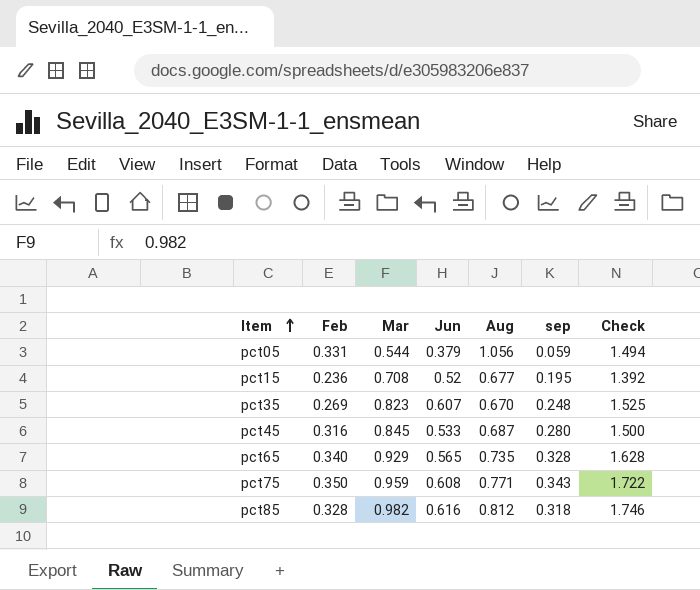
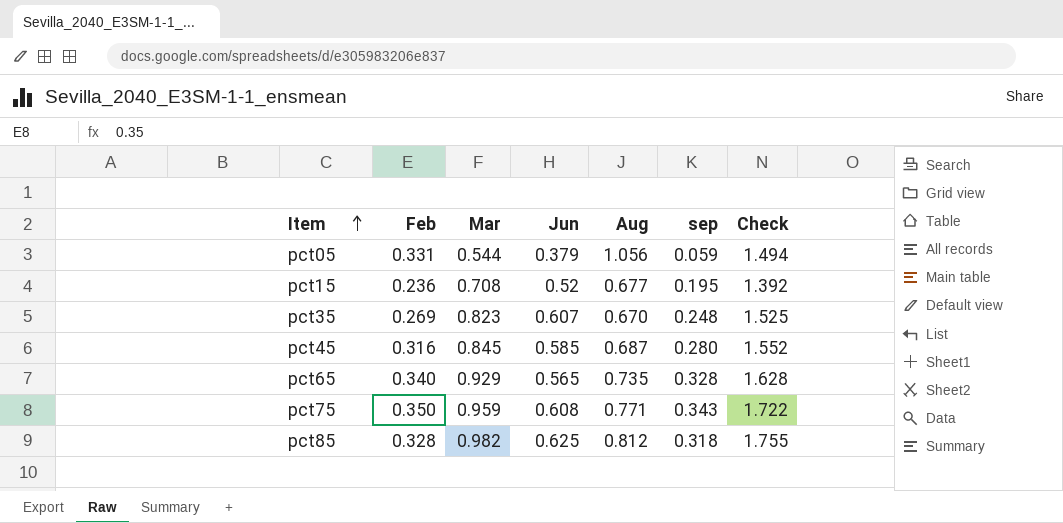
pct45 | Jun: 0.533 -> 0.585
pct45 | Check: 1.500 -> 1.552
pct85 | Jun: 0.616 -> 0.625
pct85 | Check: 1.746 -> 1.755

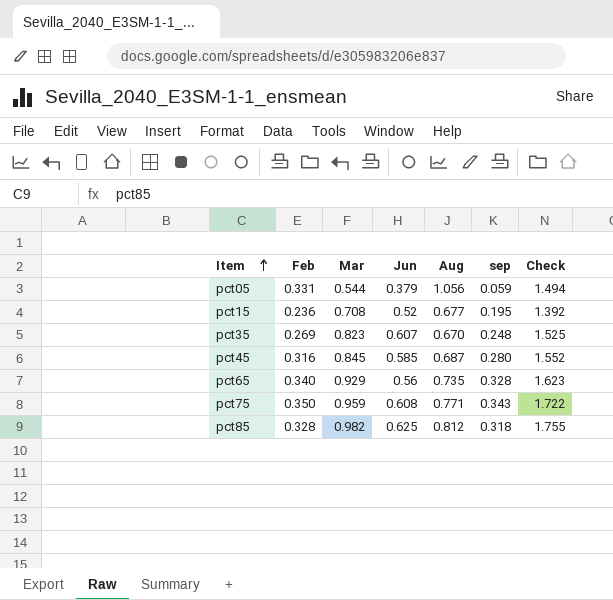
pct65 | Jun: 0.565 -> 0.56
pct65 | Check: 1.628 -> 1.623

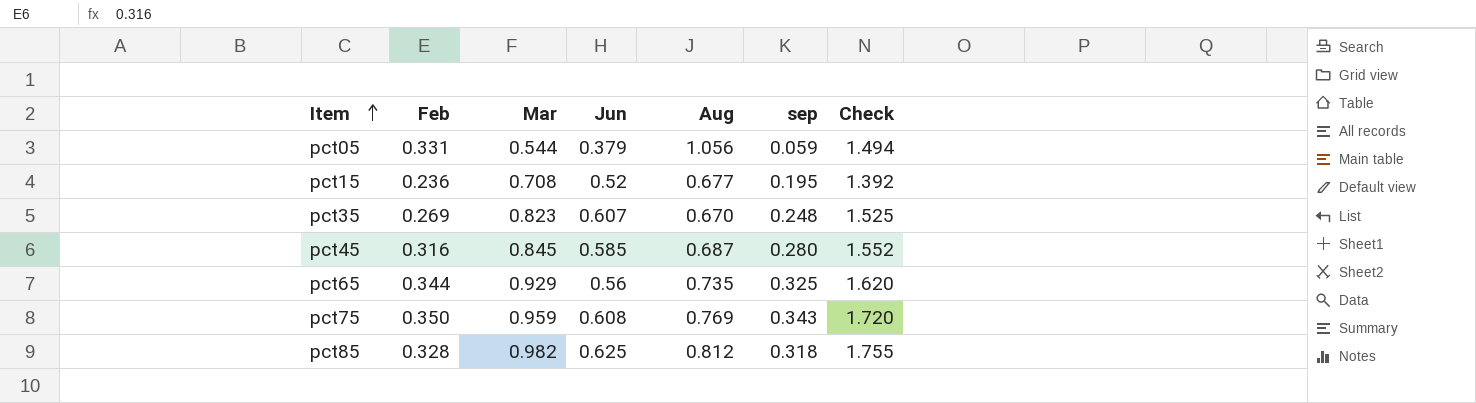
pct65 | Feb: 0.340 -> 0.344
pct65 | sep: 0.328 -> 0.325
pct65 | Check: 1.623 -> 1.620
pct75 | Aug: 0.771 -> 0.769
pct75 | Check: 1.722 -> 1.720

